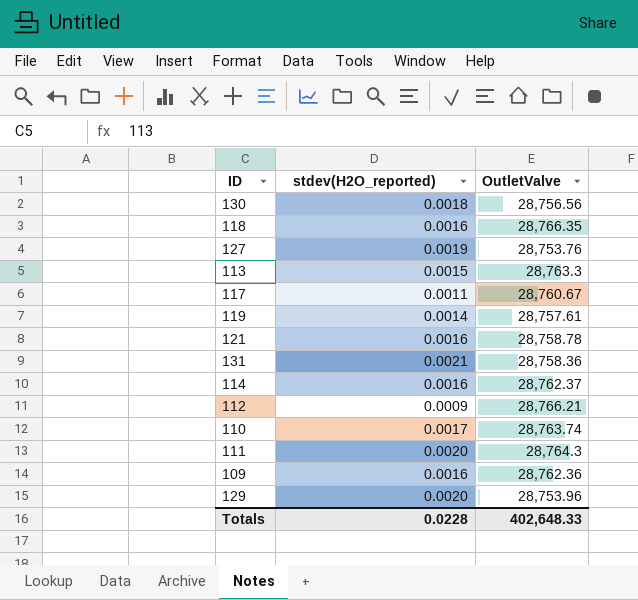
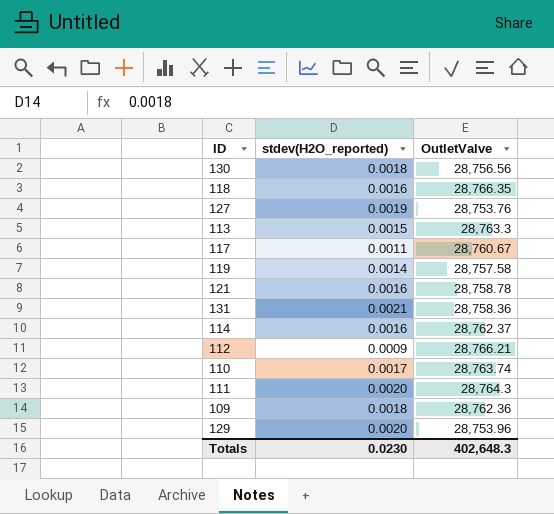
119 | OutletValve: 28,757.61 -> 28,757.58
109 | stdev(H2O_reported): 0.0016 -> 0.0018
Totals | stdev(H2O_reported): 0.0228 -> 0.0230
Totals | OutletValve: 402,648.33 -> 402,648.3

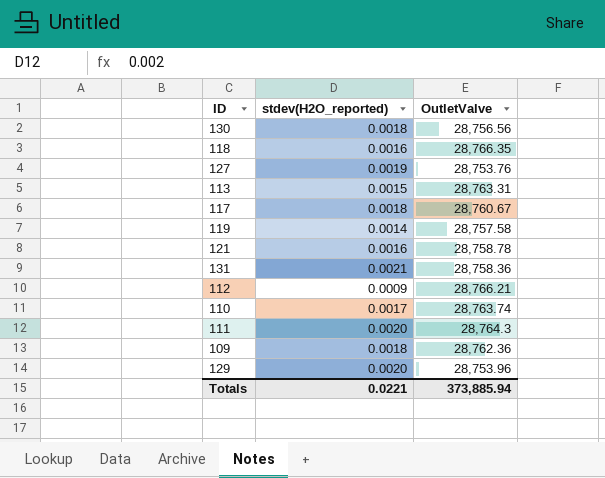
row 114: 0.0016 | 28,762.37 -> none
113 | OutletValve: 28,763.3 -> 28,763.31
117 | stdev(H2O_reported): 0.0011 -> 0.0018
Totals | stdev(H2O_reported): 0.0230 -> 0.0221
Totals | OutletValve: 402,648.3 -> 373,885.94

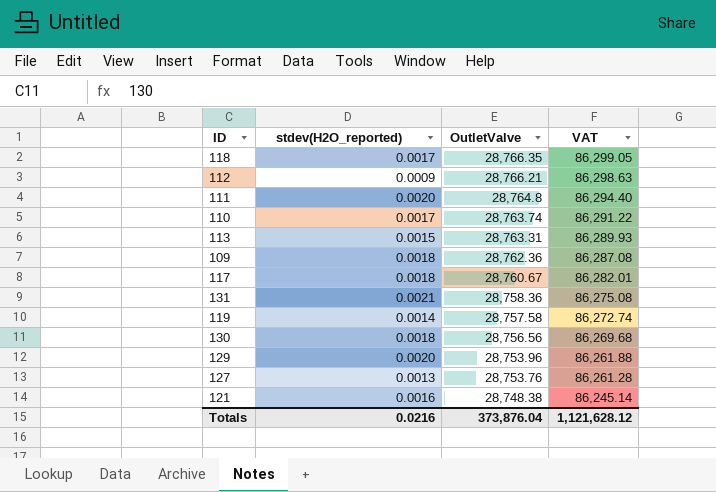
row order: none -> OutletValve descending
column VAT | formula: none -> [OutletValve] * 3
118 | stdev(H2O_reported): 0.0016 -> 0.0017
111 | OutletValve: 28,764.3 -> 28,764.8
127 | stdev(H2O_reported): 0.0019 -> 0.0013
121 | OutletValve: 28,758.78 -> 28,748.38
Totals | stdev(H2O_reported): 0.0221 -> 0.0216
Totals | OutletValve: 373,885.94 -> 373,876.04

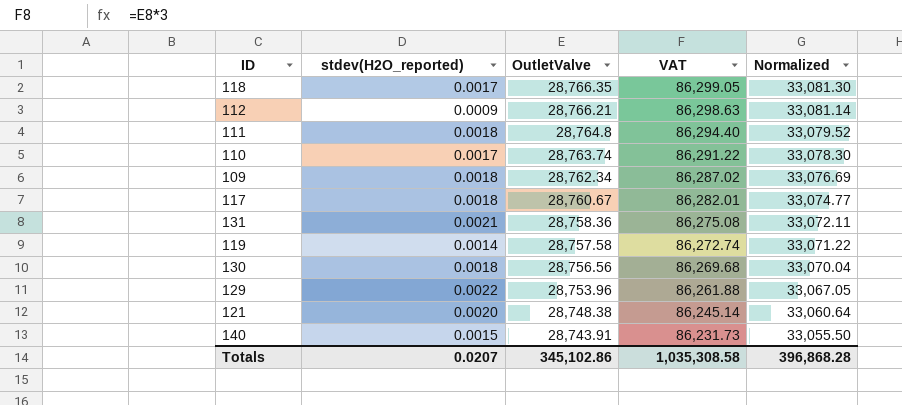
column Normalized | formula: none -> [OutletValve] * 1.15
row 113: 0.0015 | 28,763.31 | 86,289.93 -> none
row 127: 0.0013 | 28,753.76 | 86,261.28 -> none
111 | stdev(H2O_reported): 0.0020 -> 0.0018
109 | OutletValve: 28,762.36 -> 28,762.34
109 | VAT: 86,287.08 -> 86,287.02
129 | stdev(H2O_reported): 0.0020 -> 0.0022
121 | stdev(H2O_reported): 0.0016 -> 0.0020
row 140: none -> 0.0015 | 28,743.91 | 86,231.73 | 33,055.50
Totals | stdev(H2O_reported): 0.0216 -> 0.0207
Totals | OutletValve: 373,876.04 -> 345,102.86
Totals | VAT: 1,121,628.12 -> 1,035,308.58

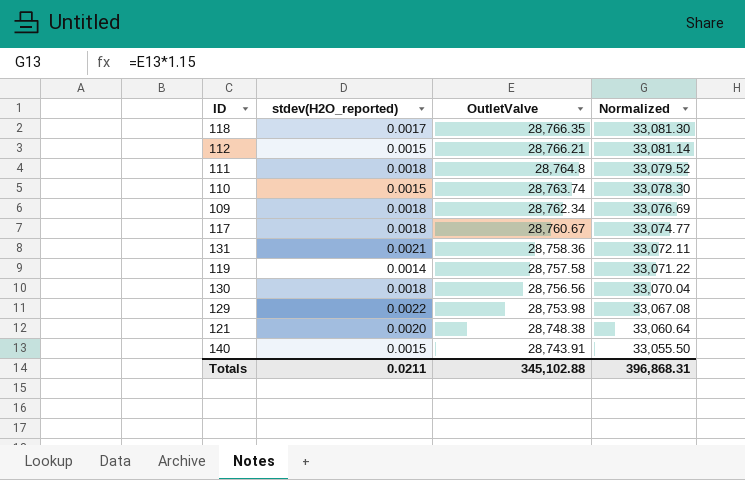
column VAT | formula: [OutletValve] * 3 -> none
112 | stdev(H2O_reported): 0.0009 -> 0.0015
110 | stdev(H2O_reported): 0.0017 -> 0.0015
129 | OutletValve: 28,753.96 -> 28,753.98
129 | Normalized: 33,067.05 -> 33,067.08
Totals | stdev(H2O_reported): 0.0207 -> 0.0211
Totals | OutletValve: 345,102.86 -> 345,102.88
Totals | Normalized: 396,868.28 -> 396,868.31

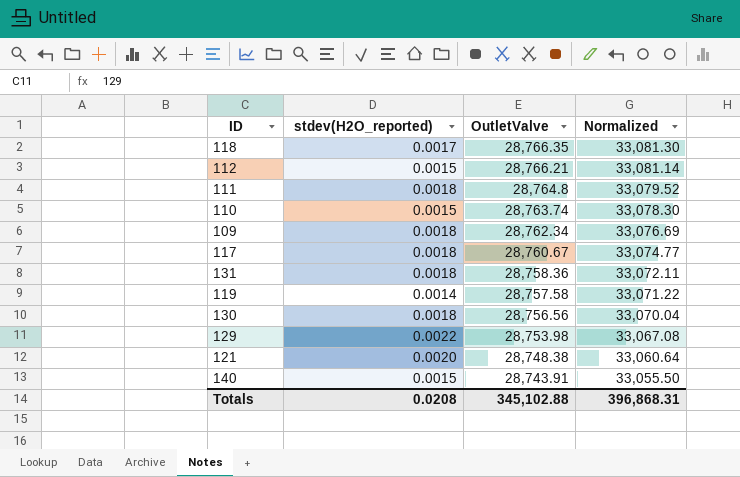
131 | stdev(H2O_reported): 0.0021 -> 0.0018
Totals | stdev(H2O_reported): 0.0211 -> 0.0208

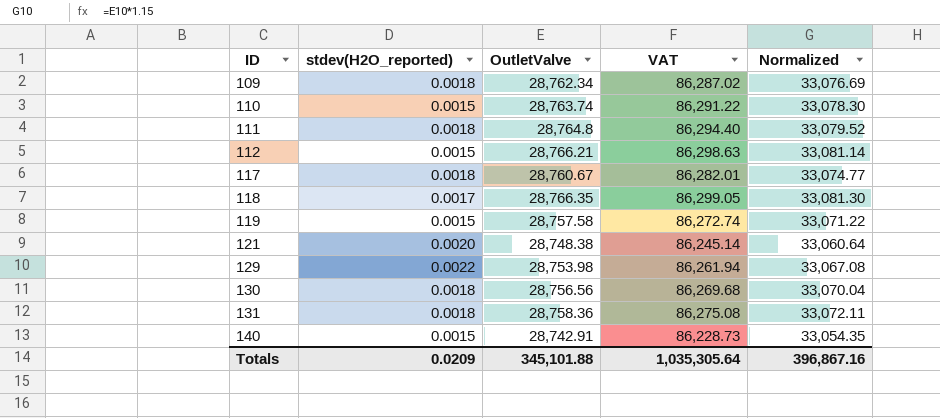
row order: OutletValve descending -> ID ascending
column VAT | formula: none -> [OutletValve] * 3
119 | stdev(H2O_reported): 0.0014 -> 0.0015
140 | OutletValve: 28,743.91 -> 28,742.91
140 | Normalized: 33,055.50 -> 33,054.35
Totals | stdev(H2O_reported): 0.0208 -> 0.0209
Totals | OutletValve: 345,102.88 -> 345,101.88
Totals | Normalized: 396,868.31 -> 396,867.16

